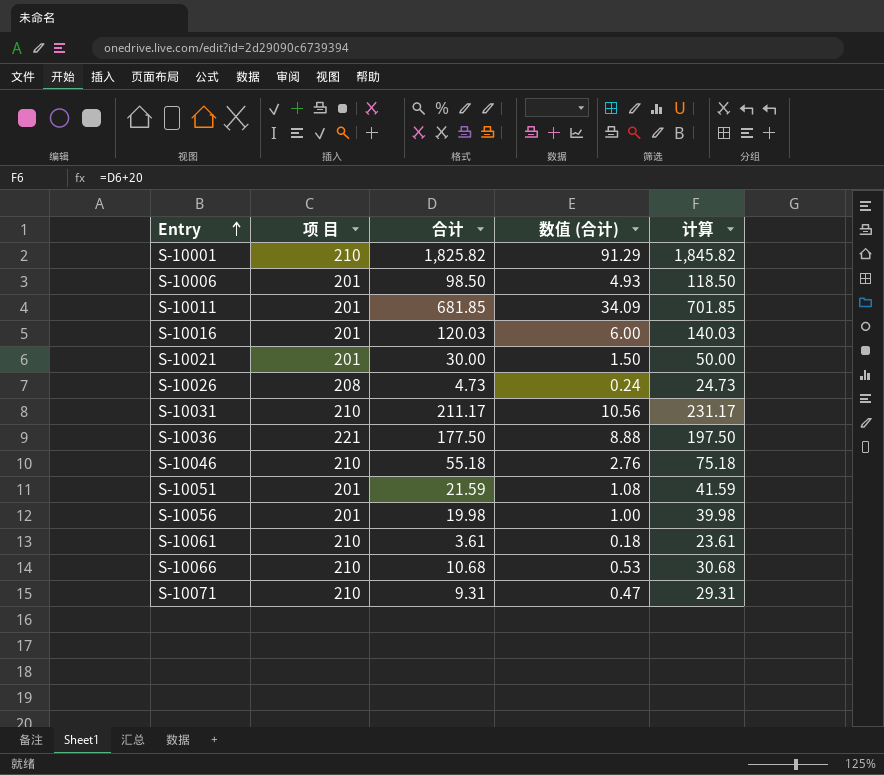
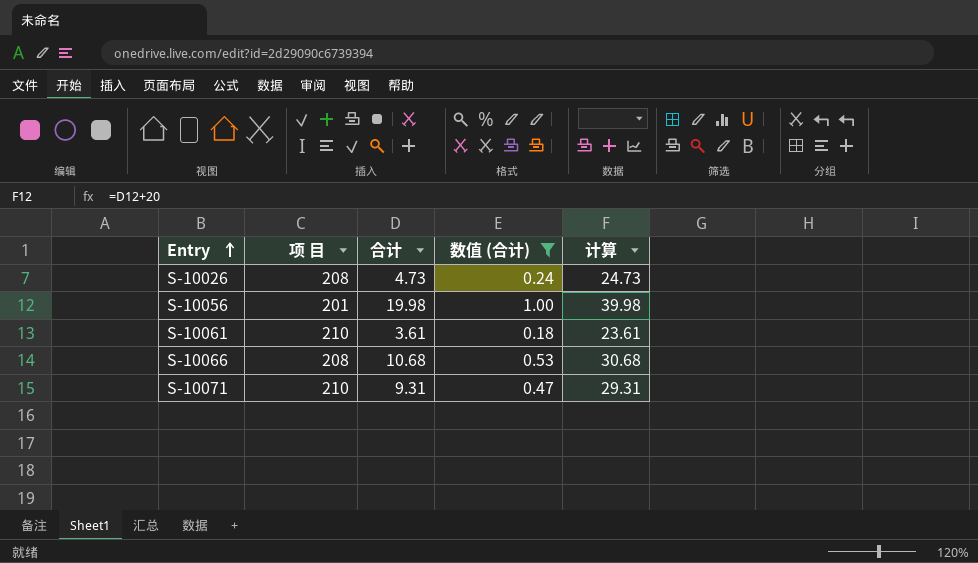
filter: none -> 数值 (合计) <= 1.00
S-10066 | 项 目: 210 -> 208

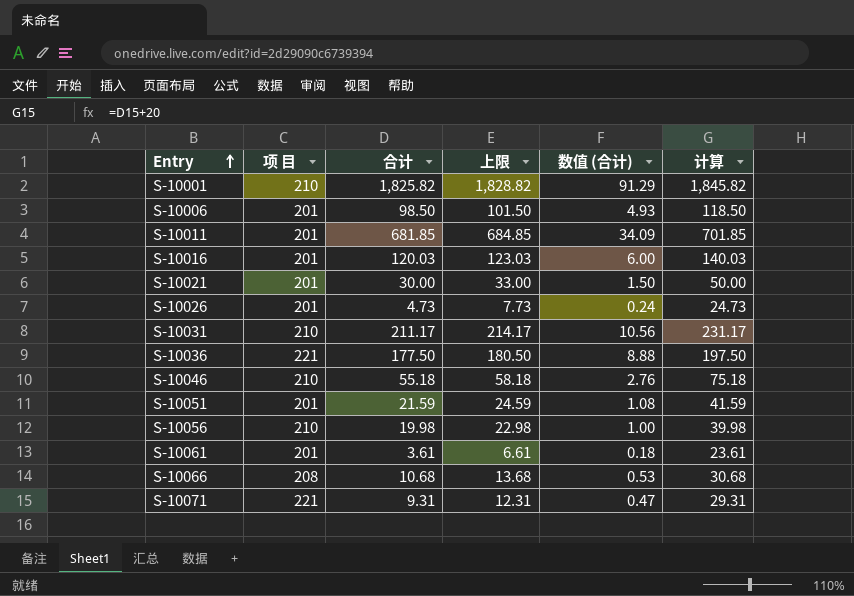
filter: 数值 (合计) <= 1.00 -> none
column 上限 | formula: none -> [合计] + 3
S-10026 | 项 目: 208 -> 201
S-10056 | 项 目: 201 -> 210
S-10061 | 项 目: 210 -> 201
S-10071 | 项 目: 210 -> 221

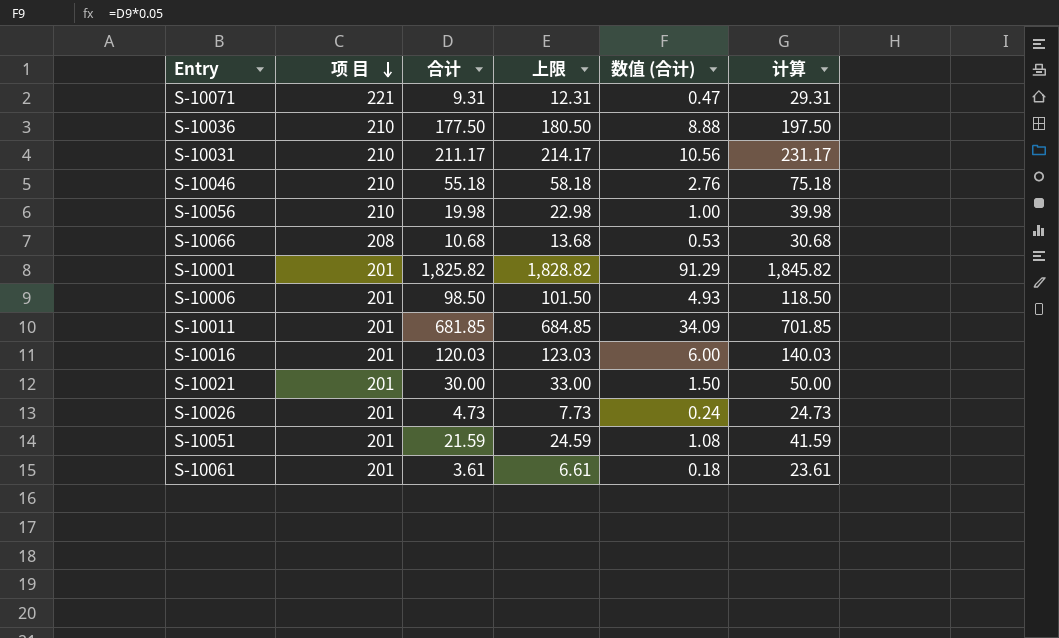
row order: Entry ascending -> 项 目 descending
S-10036 | 项 目: 221 -> 210
S-10001 | 项 目: 210 -> 201

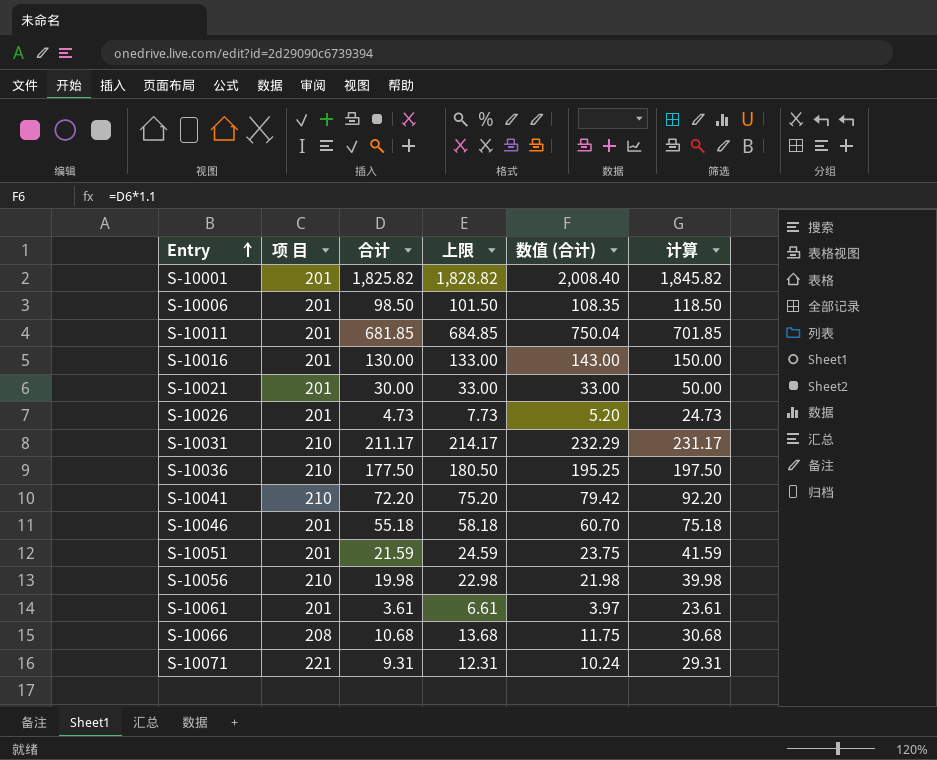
row order: 项 目 descending -> Entry ascending
column 数值 (合计) | formula: [合计] * 0.05 -> [合计] * 1.1
S-10016 | 合计: 120.03 -> 130.00
S-10016 | 上限: 123.03 -> 133.00
S-10016 | 计算: 140.03 -> 150.00
row S-10041: none -> 210 | 72.20 | 75.20 | 79.42 | 92.20
S-10046 | 项 目: 210 -> 201

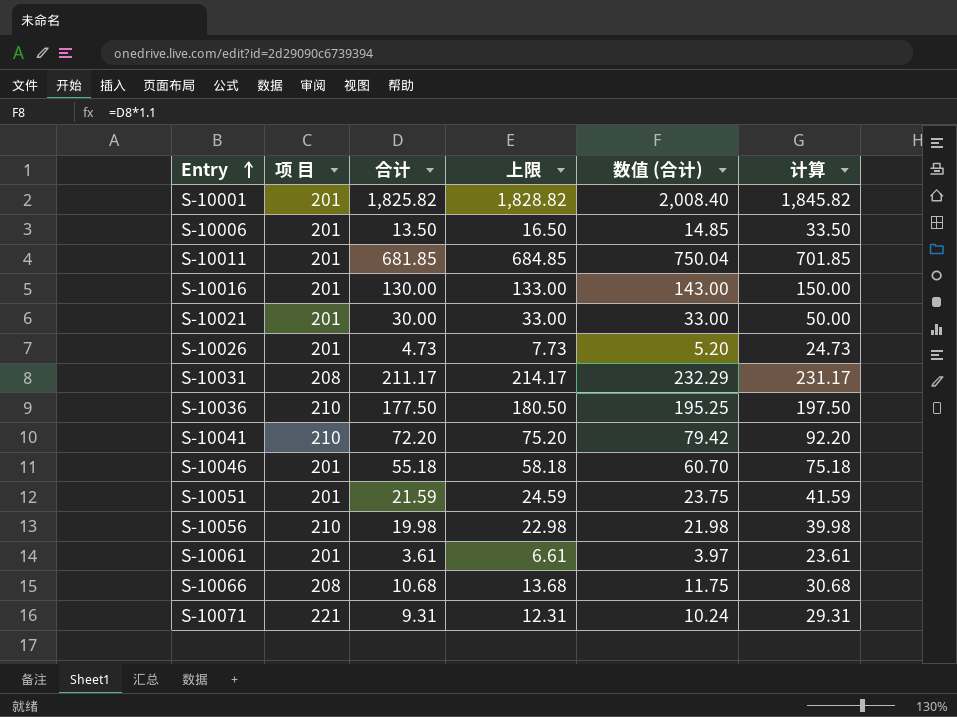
S-10006 | 合计: 98.50 -> 13.50
S-10006 | 上限: 101.50 -> 16.50
S-10006 | 数值 (合计): 108.35 -> 14.85
S-10006 | 计算: 118.50 -> 33.50
S-10031 | 项 目: 210 -> 208

